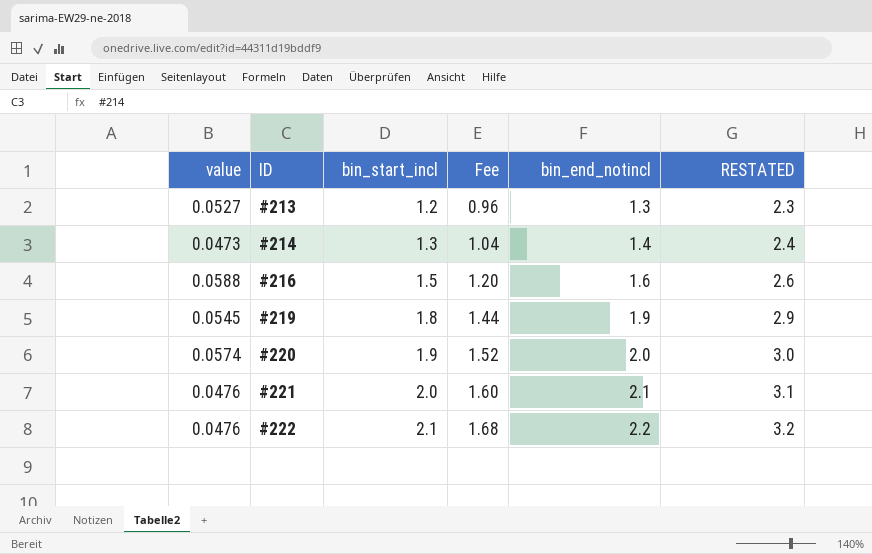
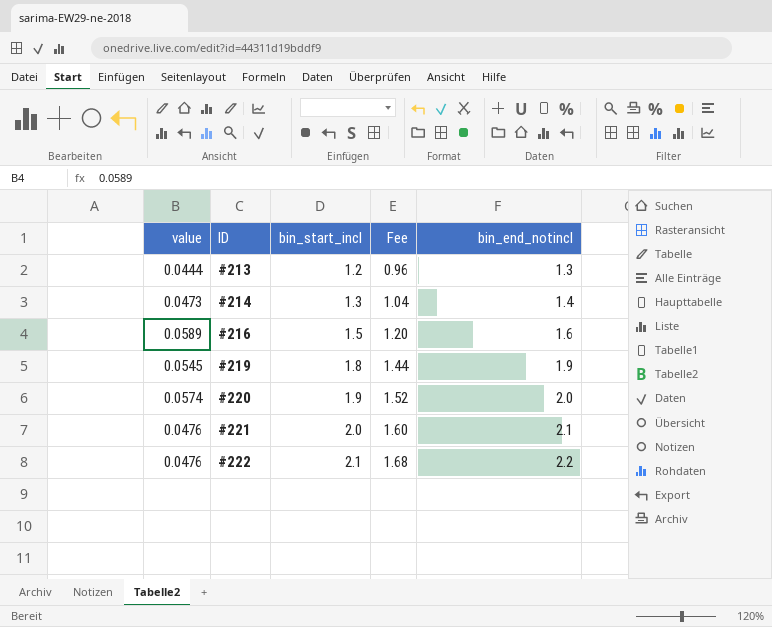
column RESTATED | formula: [bin_end_notincl] + 1 -> none
#213 | value: 0.0527 -> 0.0444
#216 | value: 0.0588 -> 0.0589

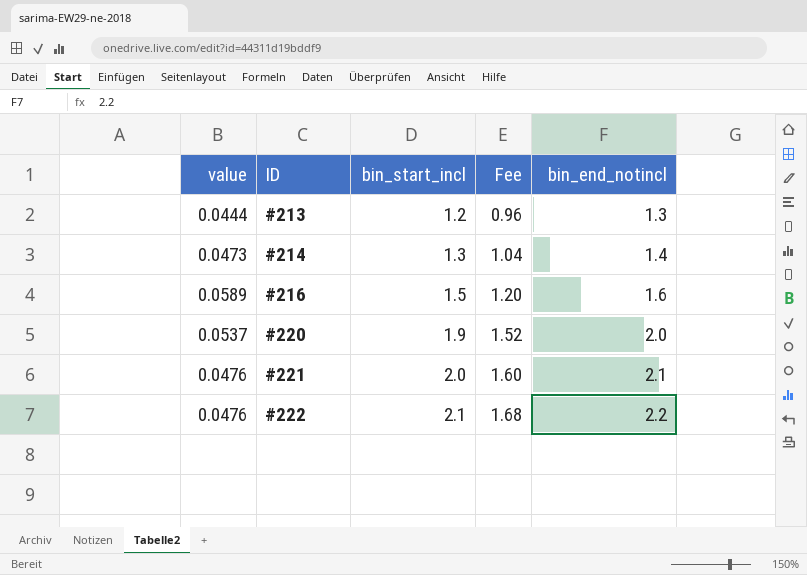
row #219: 0.0545 | 1.8 | 1.44 | 1.9 -> none
#220 | value: 0.0574 -> 0.0537

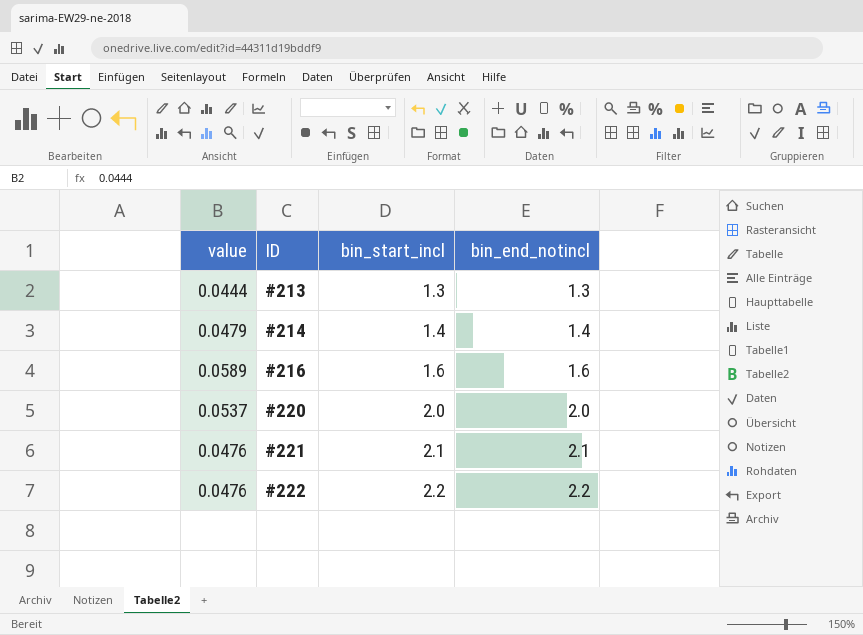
column Fee | formula: [bin_start_incl] * 0.8 -> none
#213 | bin_start_incl: 1.2 -> 1.3
#214 | value: 0.0473 -> 0.0479
#214 | bin_start_incl: 1.3 -> 1.4
#216 | bin_start_incl: 1.5 -> 1.6
#220 | bin_start_incl: 1.9 -> 2.0
#221 | bin_start_incl: 2.0 -> 2.1
#222 | bin_start_incl: 2.1 -> 2.2

